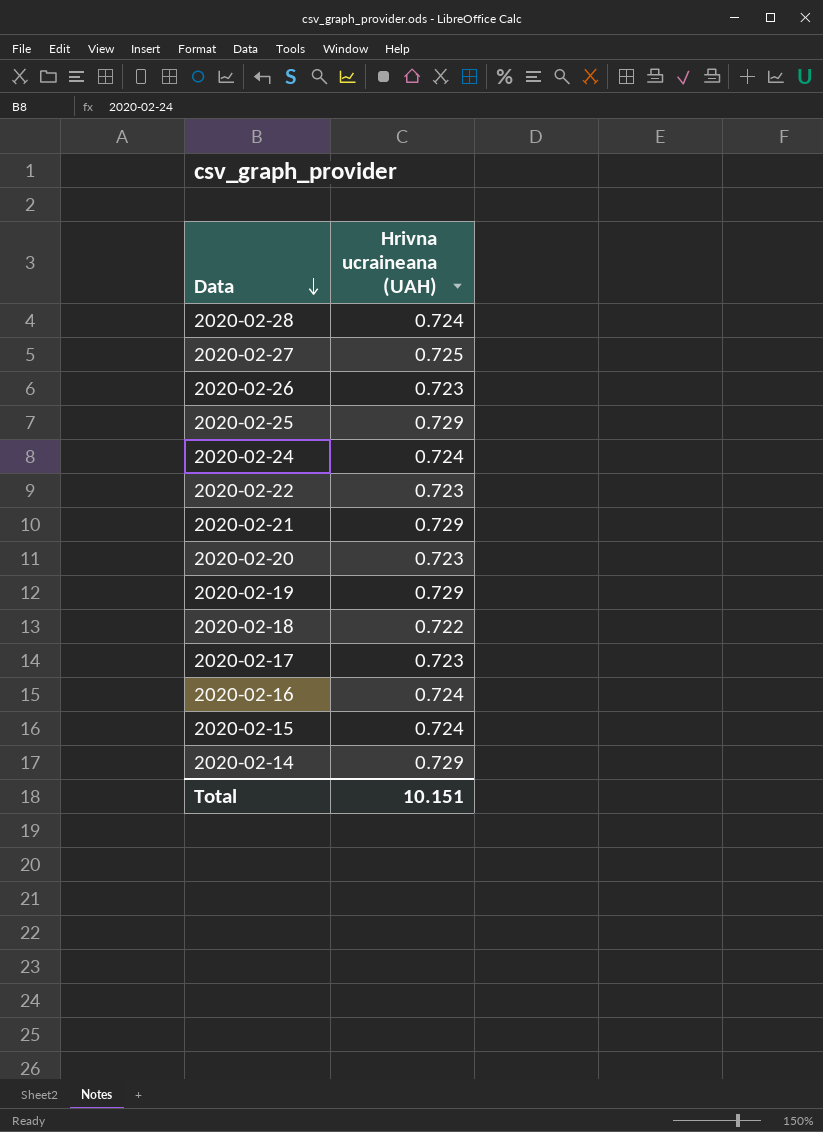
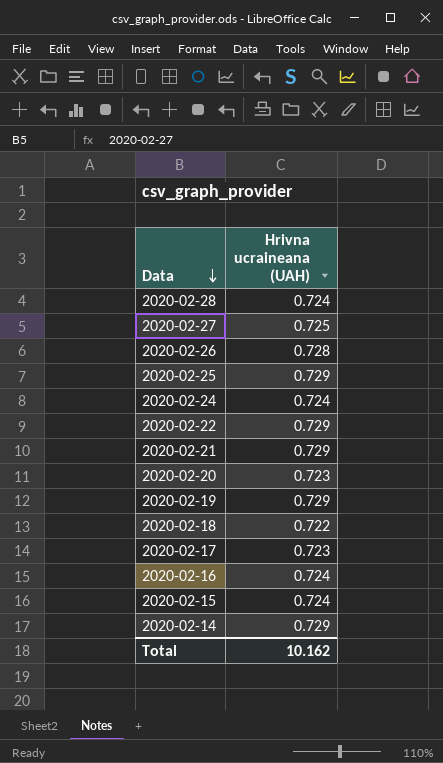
2020-02-26 | Hrivna ucraineana (UAH): 0.723 -> 0.728
2020-02-22 | Hrivna ucraineana (UAH): 0.723 -> 0.729
Total | Hrivna ucraineana (UAH): 10.151 -> 10.162

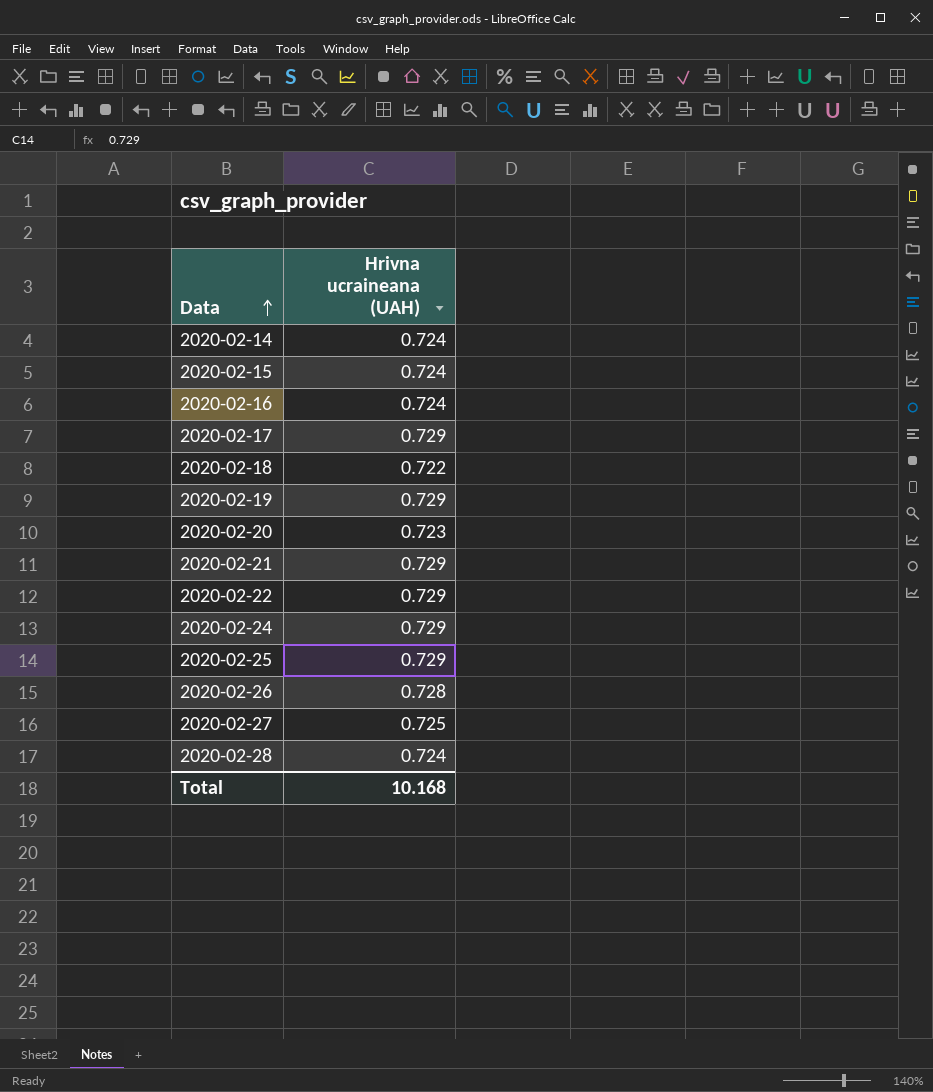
row order: Data descending -> Data ascending
2020-02-14 | Hrivna ucraineana (UAH): 0.729 -> 0.724
2020-02-17 | Hrivna ucraineana (UAH): 0.723 -> 0.729
2020-02-24 | Hrivna ucraineana (UAH): 0.724 -> 0.729
Total | Hrivna ucraineana (UAH): 10.162 -> 10.168

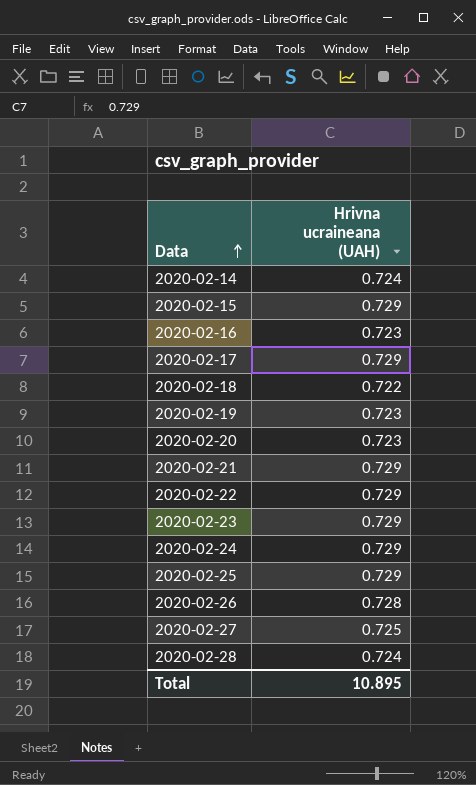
2020-02-15 | Hrivna ucraineana (UAH): 0.724 -> 0.729
2020-02-16 | Hrivna ucraineana (UAH): 0.724 -> 0.723
2020-02-19 | Hrivna ucraineana (UAH): 0.729 -> 0.723
row 2020-02-23: none -> 0.729
Total | Hrivna ucraineana (UAH): 10.168 -> 10.895

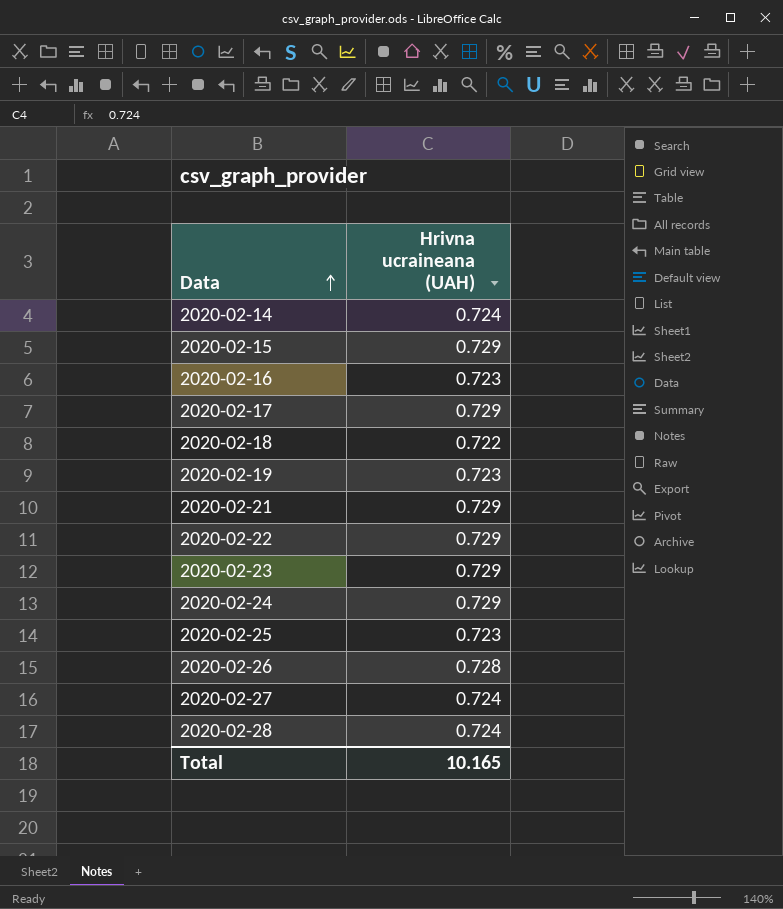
row 2020-02-20: 0.723 -> none
2020-02-25 | Hrivna ucraineana (UAH): 0.729 -> 0.723
2020-02-27 | Hrivna ucraineana (UAH): 0.725 -> 0.724
Total | Hrivna ucraineana (UAH): 10.895 -> 10.165

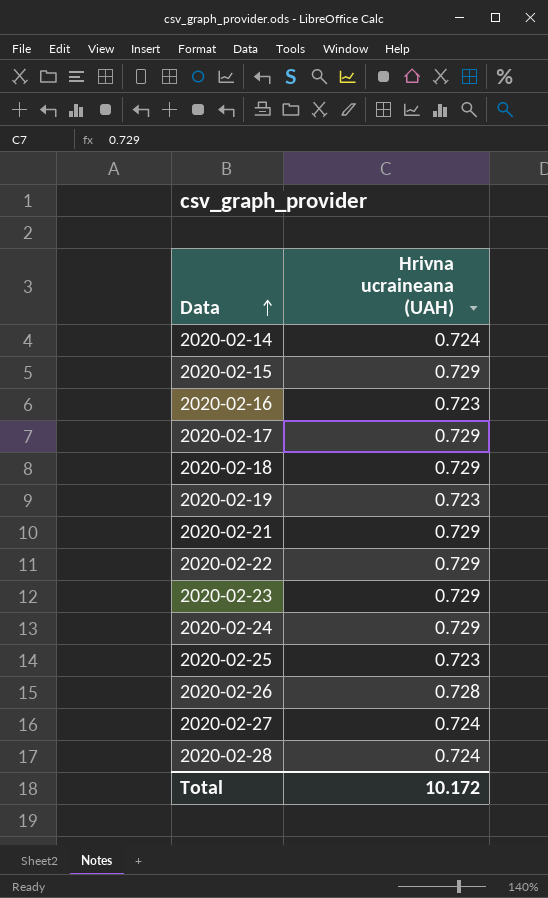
2020-02-18 | Hrivna ucraineana (UAH): 0.722 -> 0.729
Total | Hrivna ucraineana (UAH): 10.165 -> 10.172

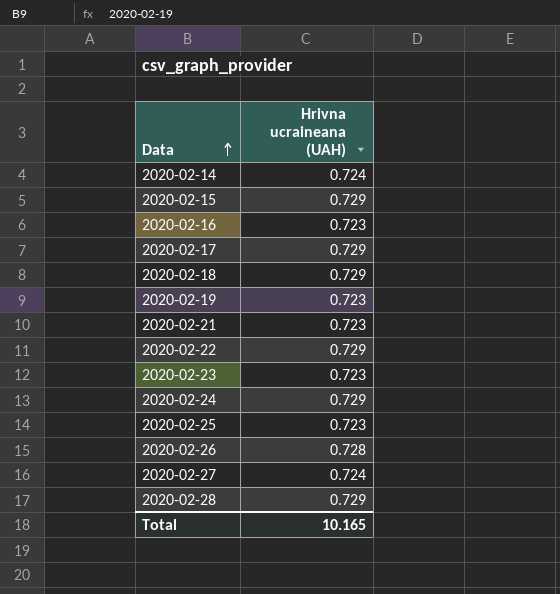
2020-02-21 | Hrivna ucraineana (UAH): 0.729 -> 0.723
2020-02-23 | Hrivna ucraineana (UAH): 0.729 -> 0.723
2020-02-28 | Hrivna ucraineana (UAH): 0.724 -> 0.729
Total | Hrivna ucraineana (UAH): 10.172 -> 10.165

